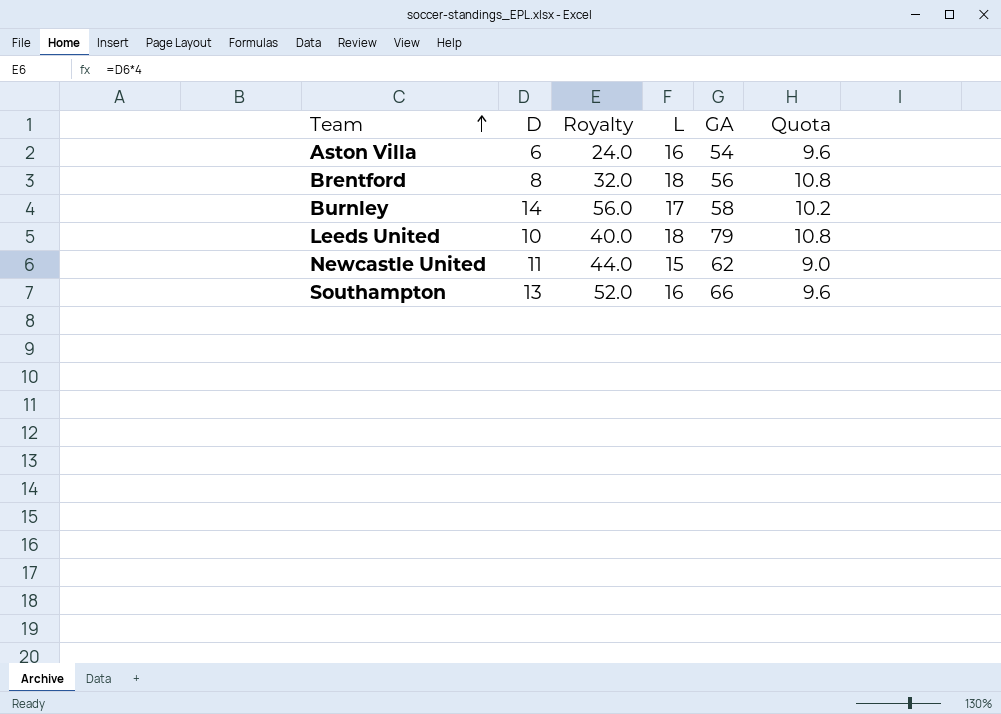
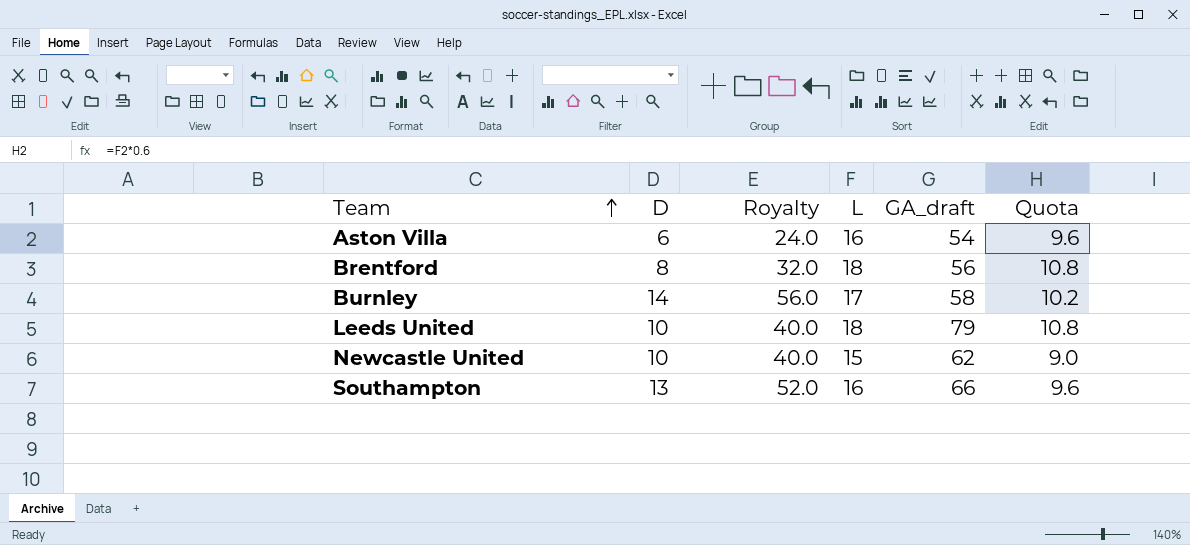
column name: GA -> GA_draft
Newcastle United | D: 11 -> 10
Newcastle United | Royalty: 44.0 -> 40.0

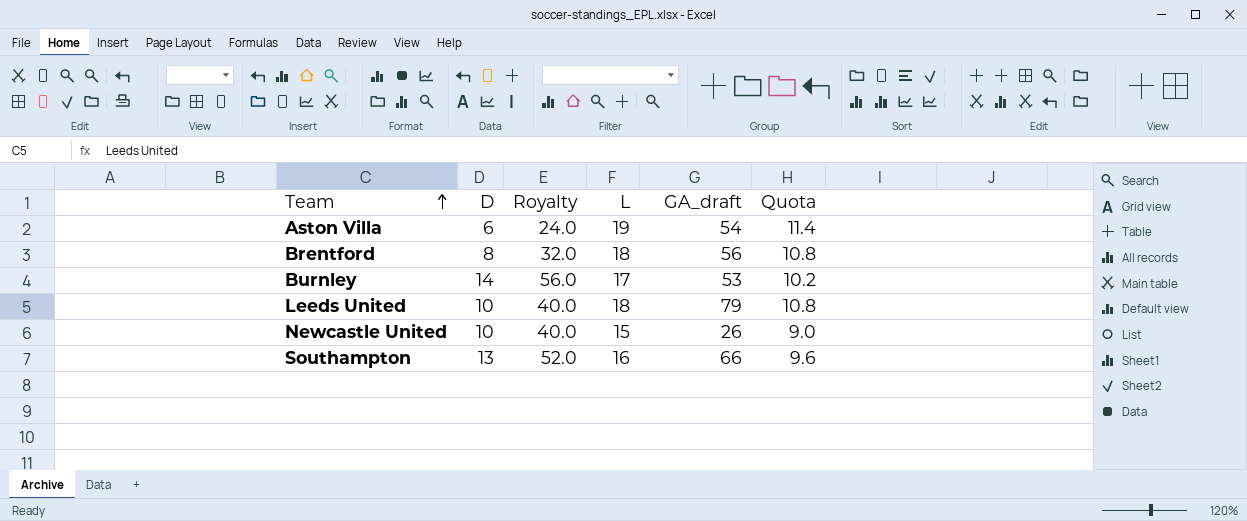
Aston Villa | L: 16 -> 19
Aston Villa | Quota: 9.6 -> 11.4
Burnley | GA_draft: 58 -> 53
Newcastle United | GA_draft: 62 -> 26

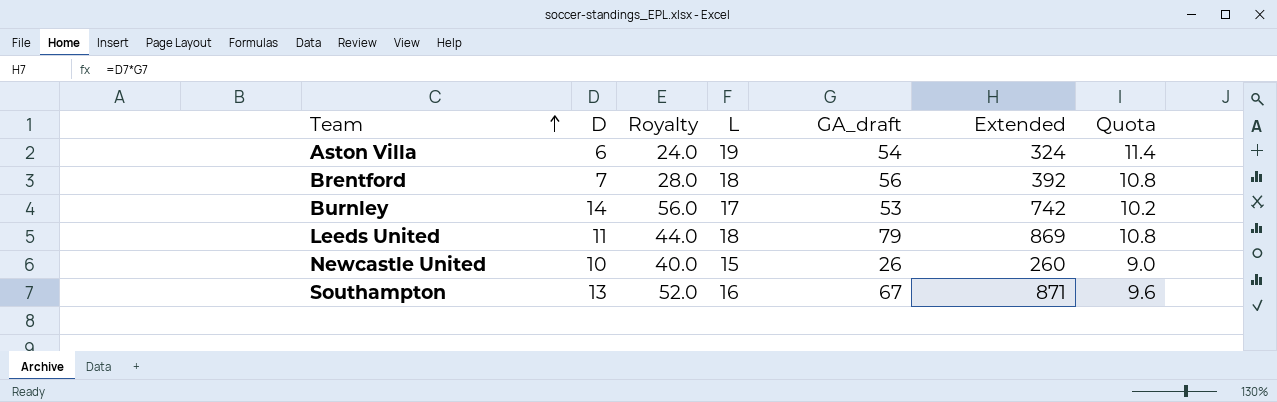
column Extended | formula: none -> [D] * [GA_draft]
Brentford | D: 8 -> 7
Brentford | Royalty: 32.0 -> 28.0
Leeds United | D: 10 -> 11
Leeds United | Royalty: 40.0 -> 44.0
Southampton | GA_draft: 66 -> 67

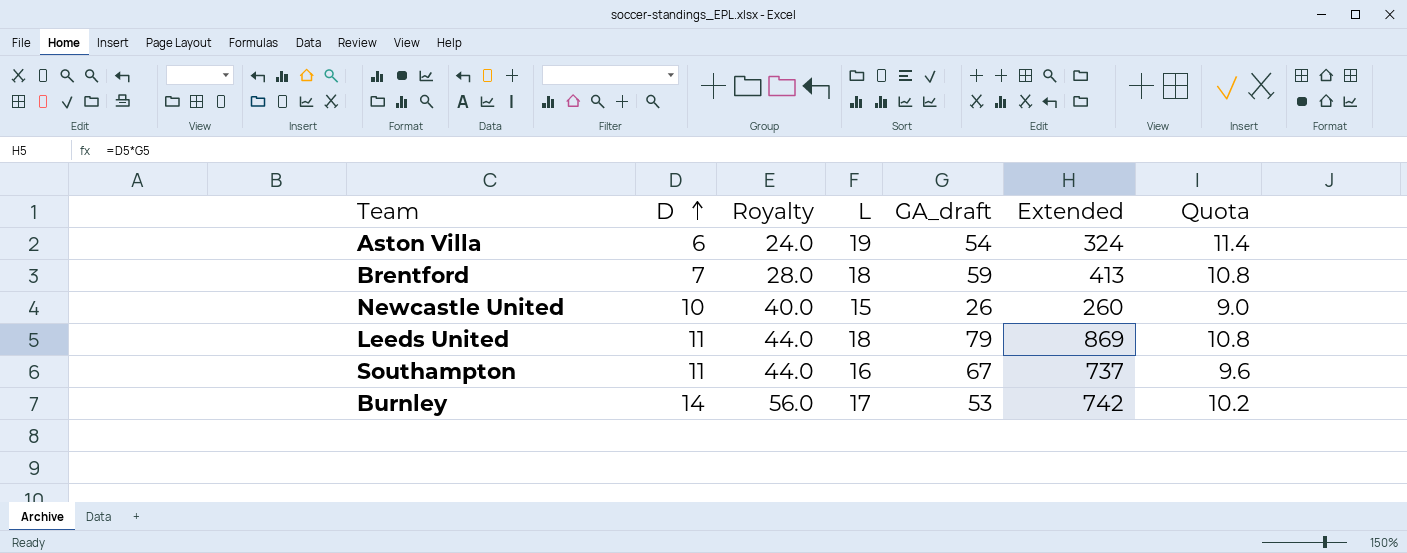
row order: Team ascending -> D ascending
Brentford | GA_draft: 56 -> 59
Brentford | Extended: 392 -> 413
Southampton | D: 13 -> 11
Southampton | Royalty: 52.0 -> 44.0
Southampton | Extended: 871 -> 737

